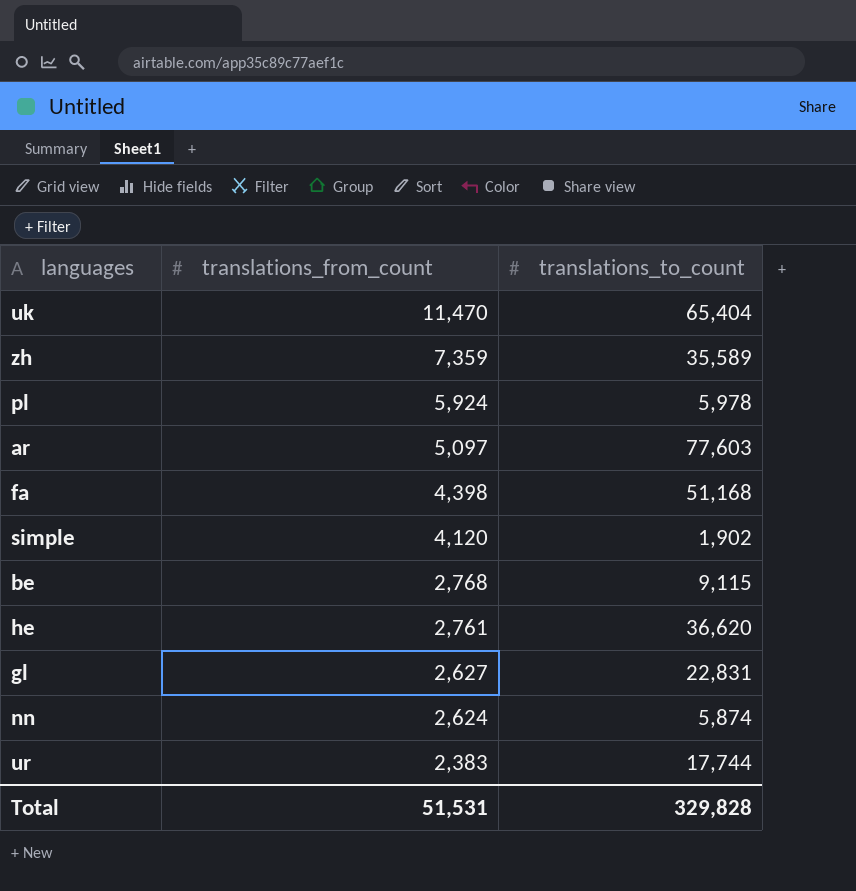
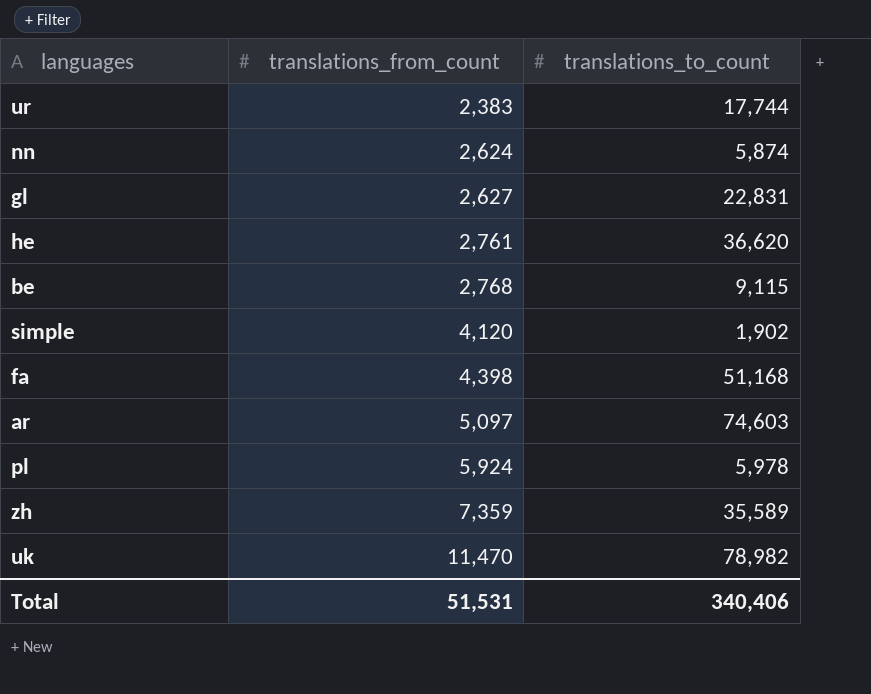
row order: translations_from_count descending -> translations_from_count ascending
ar | translations_to_count: 77,603 -> 74,603
uk | translations_to_count: 65,404 -> 78,982
Total | translations_to_count: 329,828 -> 340,406

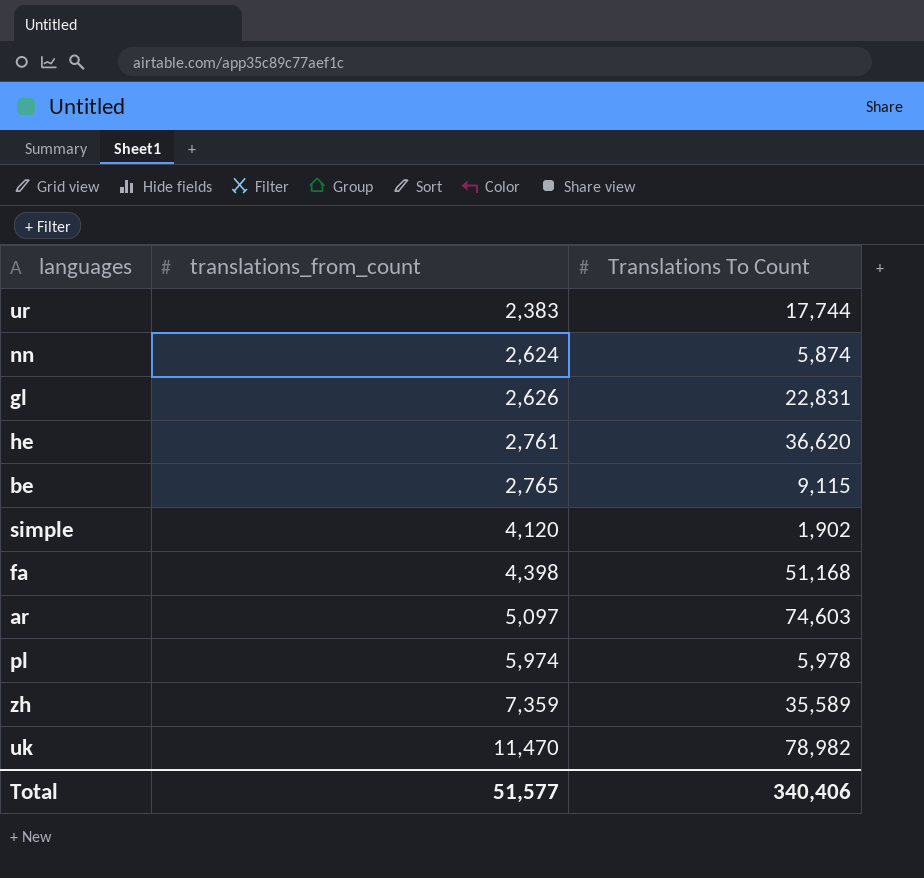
column name: translations_to_count -> Translations To Count
gl | translations_from_count: 2,627 -> 2,626
be | translations_from_count: 2,768 -> 2,765
pl | translations_from_count: 5,924 -> 5,974
Total | translations_from_count: 51,531 -> 51,577

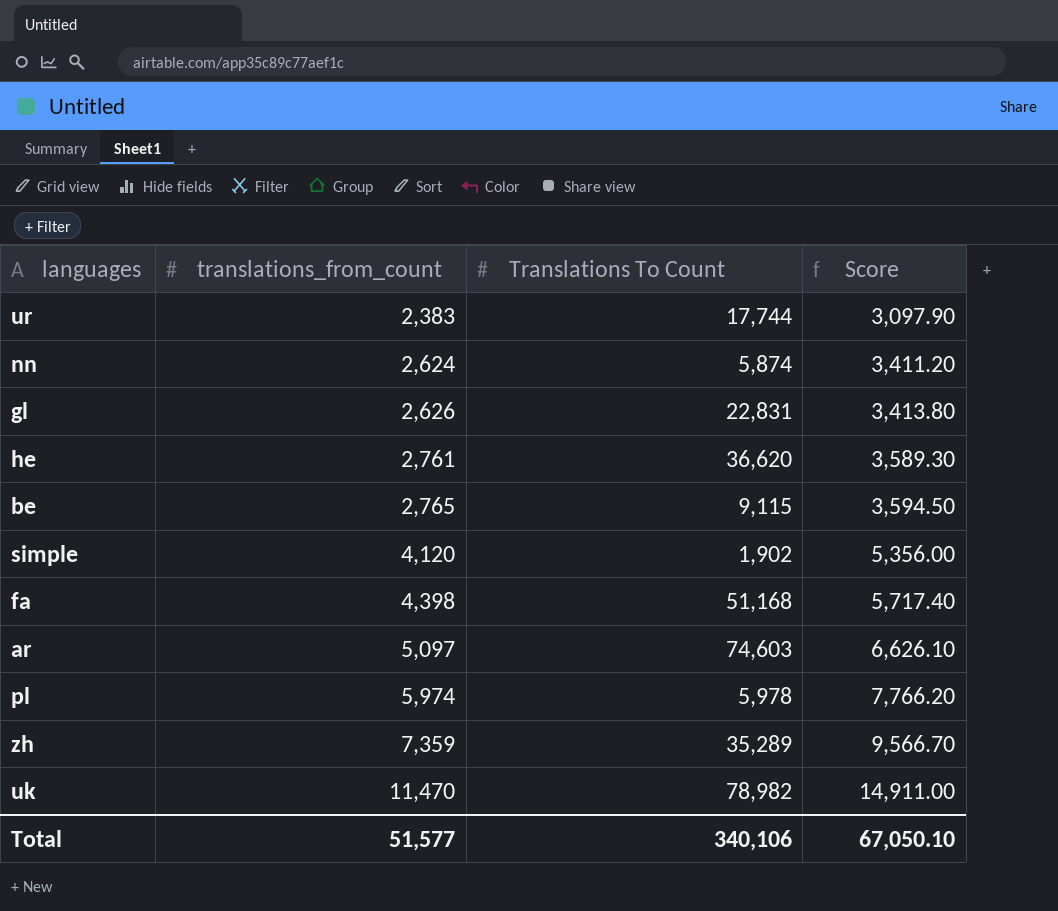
column Score | formula: none -> [translations_from_count] * 1.3
zh | Translations To Count: 35,589 -> 35,289
Total | Translations To Count: 340,406 -> 340,106

